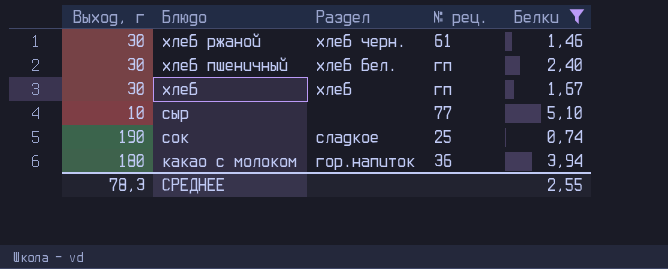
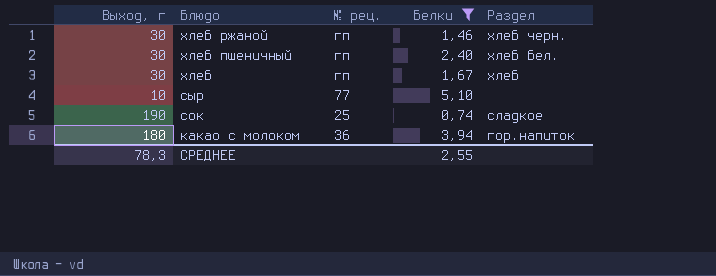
column Раздел | position: 3 -> 5
хлеб ржаной | № рец.: 61 -> гп

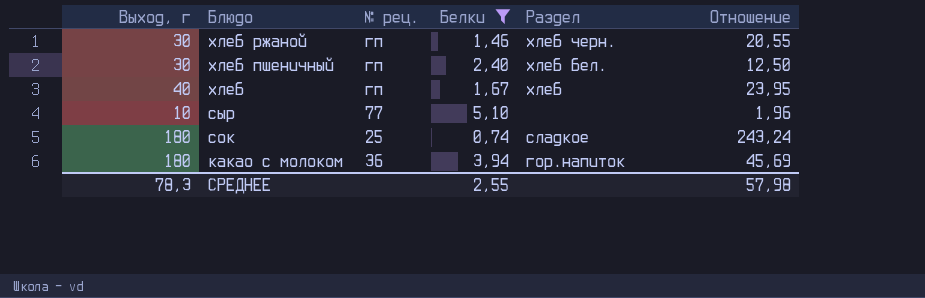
column Отношение | formula: none -> [Выход, г] / [Белки]
хлеб | Выход, г: 30 -> 40
сок | Выход, г: 190 -> 180

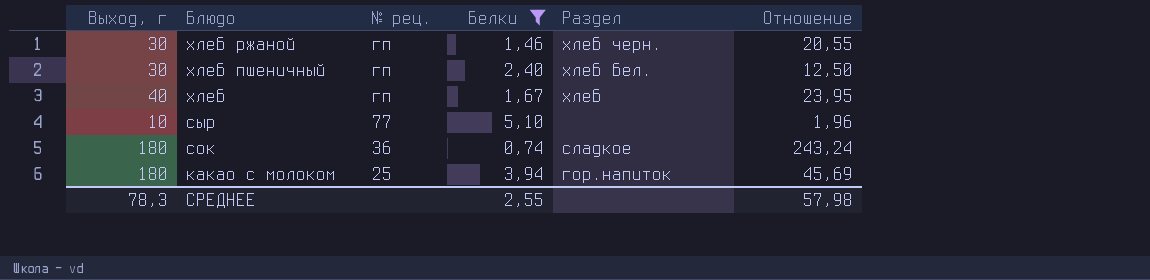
сок | № рец.: 25 -> 36
какао с молоком | № рец.: 36 -> 25

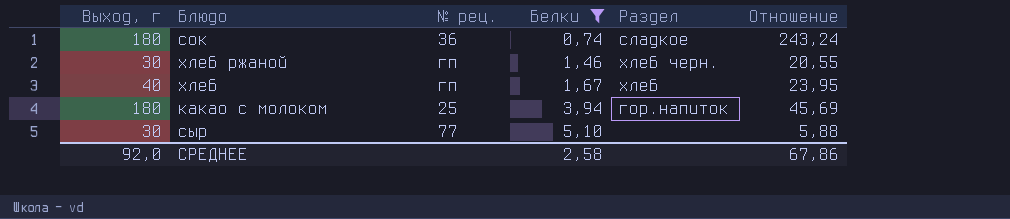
row order: Блюдо descending -> Белки ascending
row хлеб пшеничный: 30 | гп | 2,40 | хлеб бел. | 12,50 -> none
сыр | Выход, г: 10 -> 30
сыр | Отношение: 1,96 -> 5,88
СРЕДНЕЕ | Выход, г: 78,3 -> 92,0
СРЕДНЕЕ | Белки: 2,55 -> 2,58
СРЕДНЕЕ | Отношение: 57,98 -> 67,86

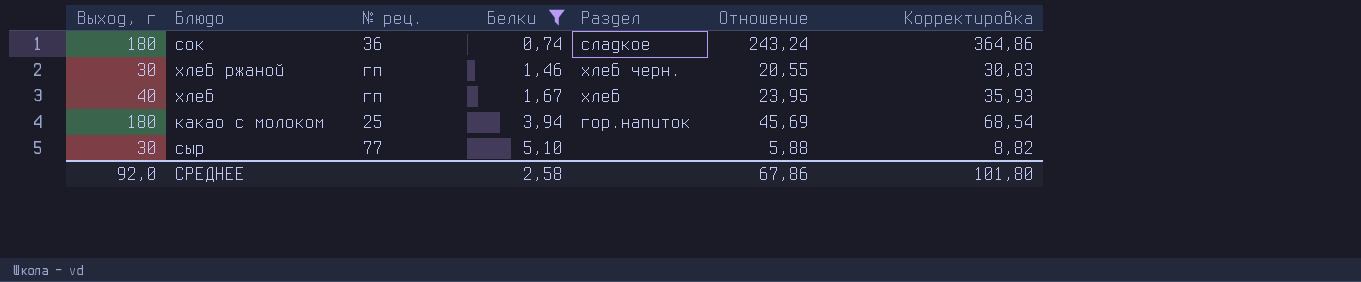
column Корректировка | formula: none -> [Отношение] * 1,5

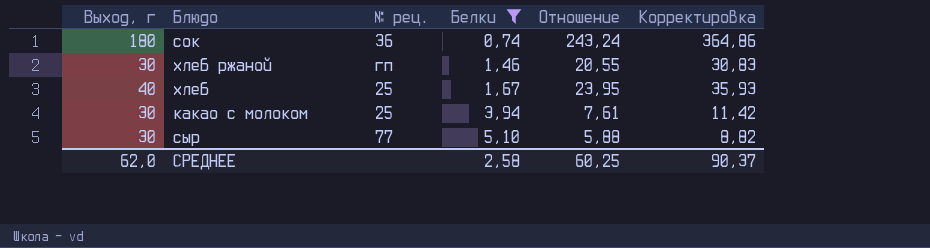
column Раздел | position: 5 -> none
хлеб | № рец.: гп -> 25
какао с молоком | Выход, г: 180 -> 30
какао с молоком | Отношение: 45,69 -> 7,61
какао с молоком | Корректировка: 68,54 -> 11,42
СРЕДНЕЕ | Выход, г: 92,0 -> 62,0
СРЕДНЕЕ | Отношение: 67,86 -> 60,25
СРЕДНЕЕ | Корректировка: 101,80 -> 90,37

